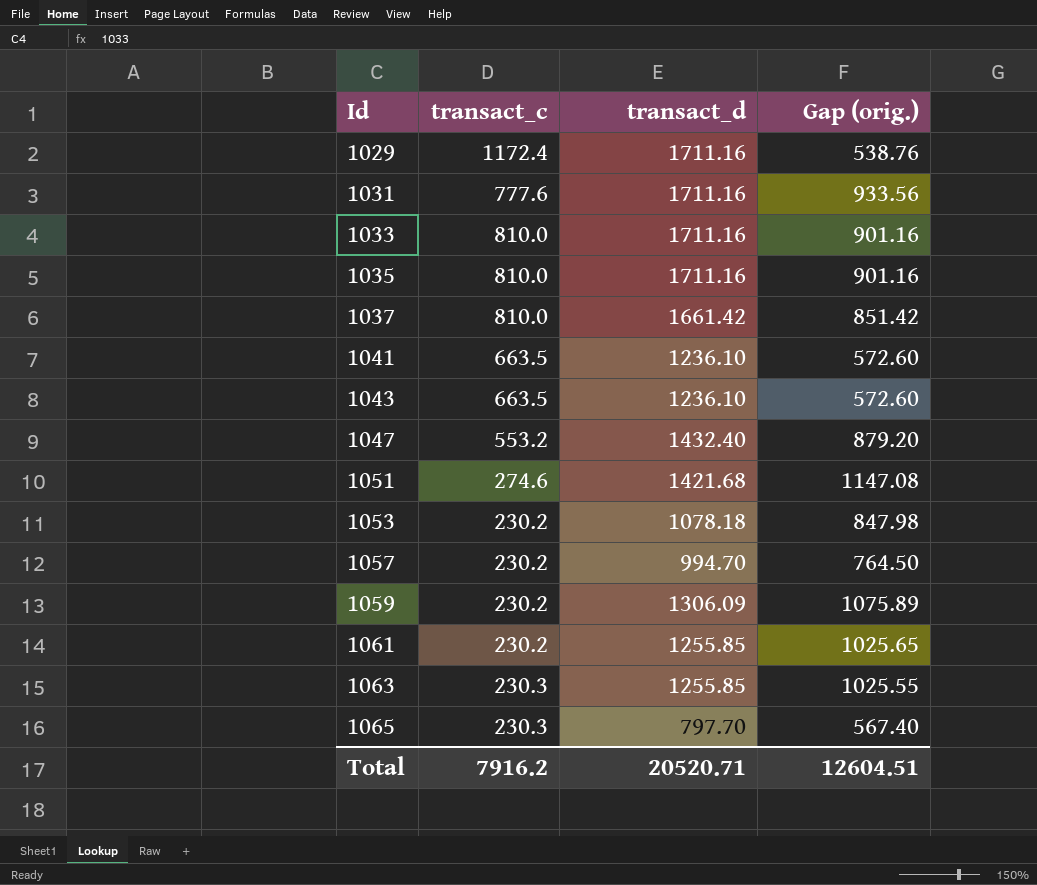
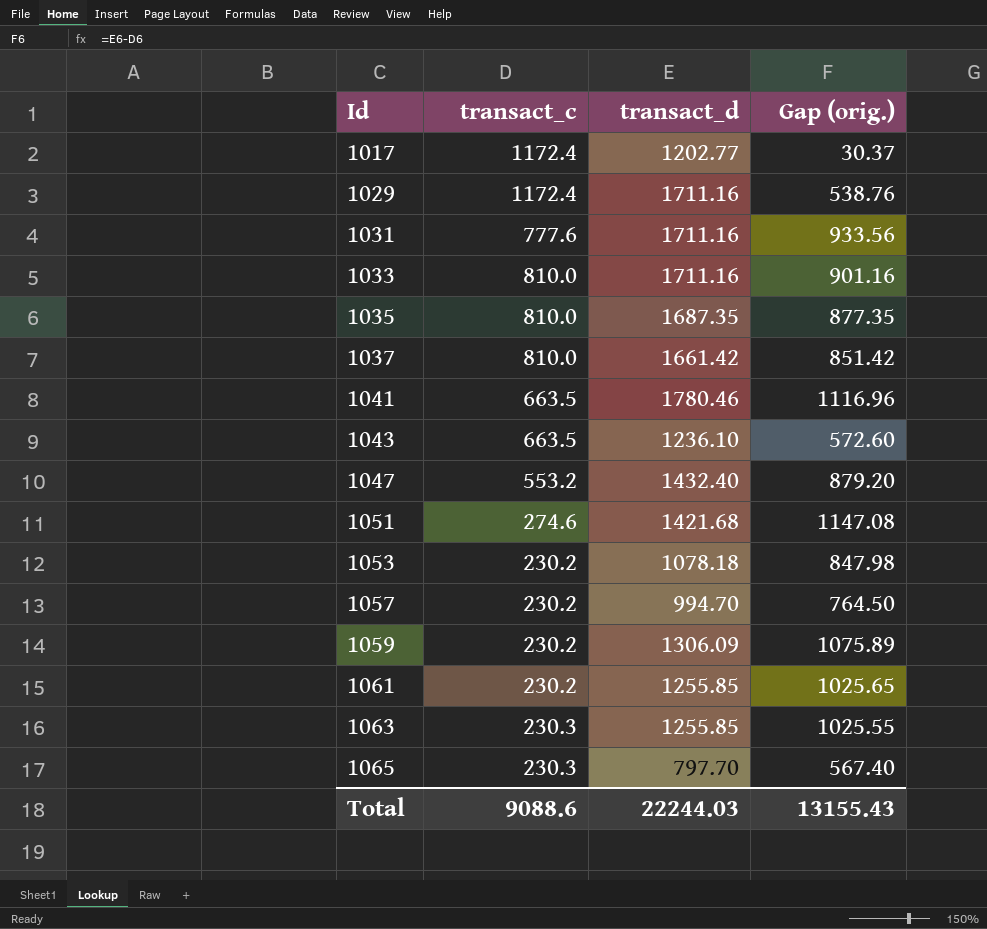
row 1017: none -> 1172.4 | 1202.77 | 30.37
1035 | transact_d: 1711.16 -> 1687.35
1035 | Gap (orig.): 901.16 -> 877.35
1041 | transact_d: 1236.10 -> 1780.46
1041 | Gap (orig.): 572.60 -> 1116.96
Total | transact_c: 7916.2 -> 9088.6
Total | transact_d: 20520.71 -> 22244.03
Total | Gap (orig.): 12604.51 -> 13155.43

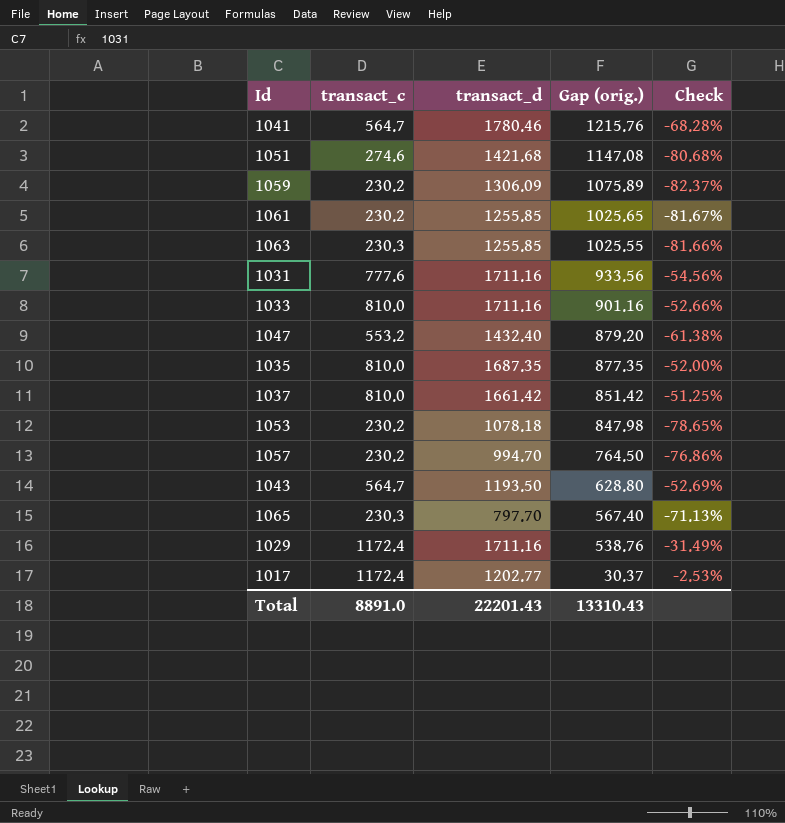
row order: Id ascending -> Gap (orig.) descending
column Check | formula: none -> ([transact_c] - [transact_d]) / [transact_d]
1041 | transact_c: 663.5 -> 564.7
1041 | Gap (orig.): 1116.96 -> 1215.76
1043 | transact_c: 663.5 -> 564.7
1043 | transact_d: 1236.10 -> 1193.50
1043 | Gap (orig.): 572.60 -> 628.80
Total | transact_c: 9088.6 -> 8891.0
Total | transact_d: 22244.03 -> 22201.43
Total | Gap (orig.): 13155.43 -> 13310.43

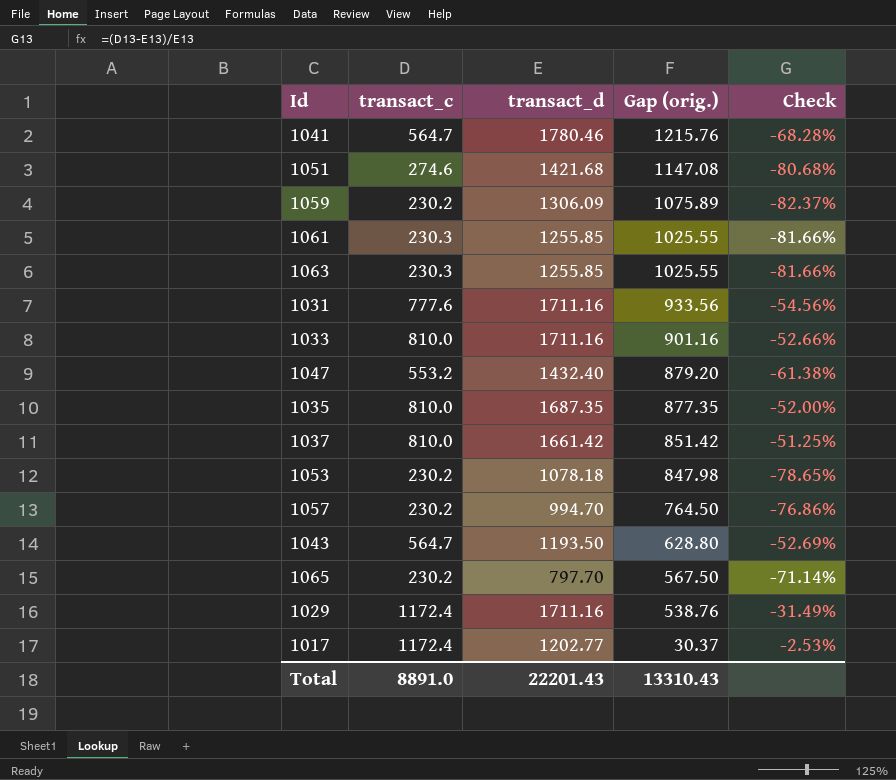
1061 | transact_c: 230.2 -> 230.3
1061 | Gap (orig.): 1025.65 -> 1025.55
1061 | Check: -81.67% -> -81.66%
1065 | transact_c: 230.3 -> 230.2
1065 | Gap (orig.): 567.40 -> 567.50
1065 | Check: -71.13% -> -71.14%

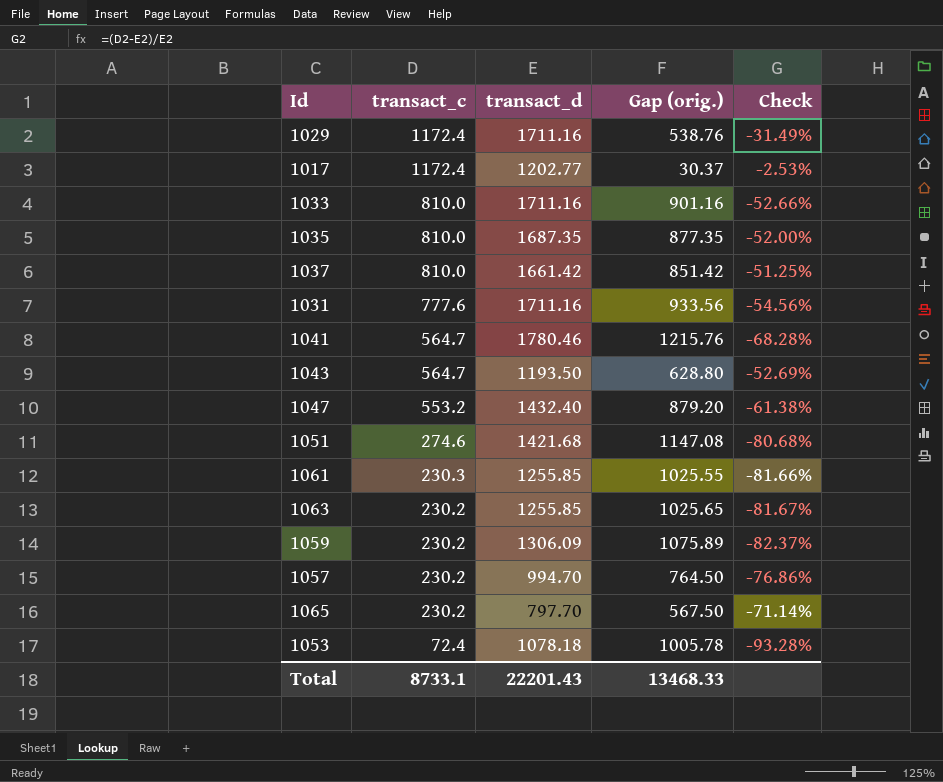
row order: Gap (orig.) descending -> transact_c descending
1063 | transact_c: 230.3 -> 230.2
1063 | Gap (orig.): 1025.55 -> 1025.65
1063 | Check: -81.66% -> -81.67%
1053 | transact_c: 230.2 -> 72.4
1053 | Gap (orig.): 847.98 -> 1005.78
1053 | Check: -78.65% -> -93.28%
Total | transact_c: 8891.0 -> 8733.1
Total | Gap (orig.): 13310.43 -> 13468.33

